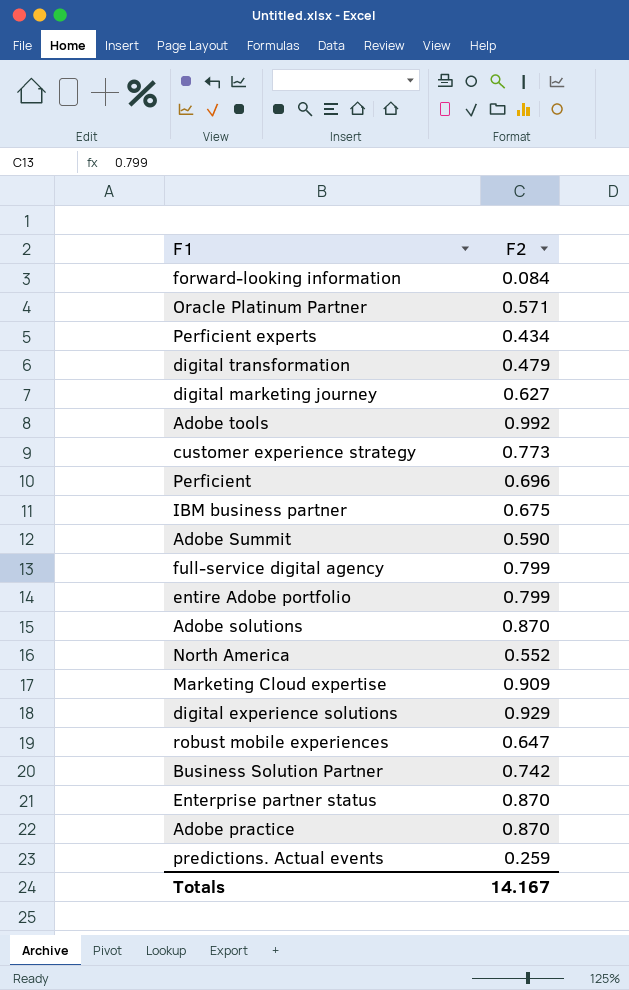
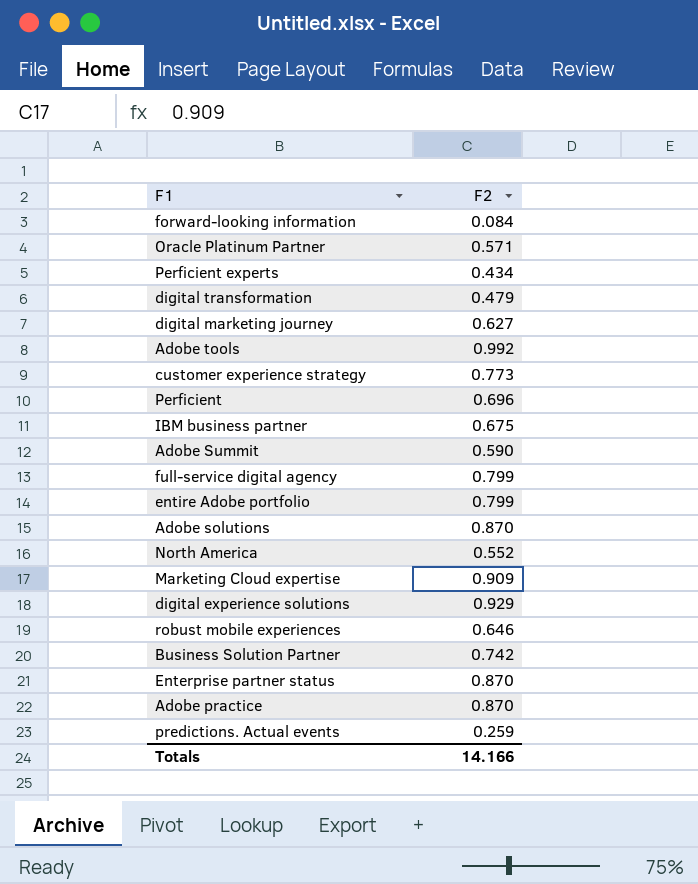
robust mobile experiences | F2: 0.647 -> 0.646
Totals | F2: 14.167 -> 14.166

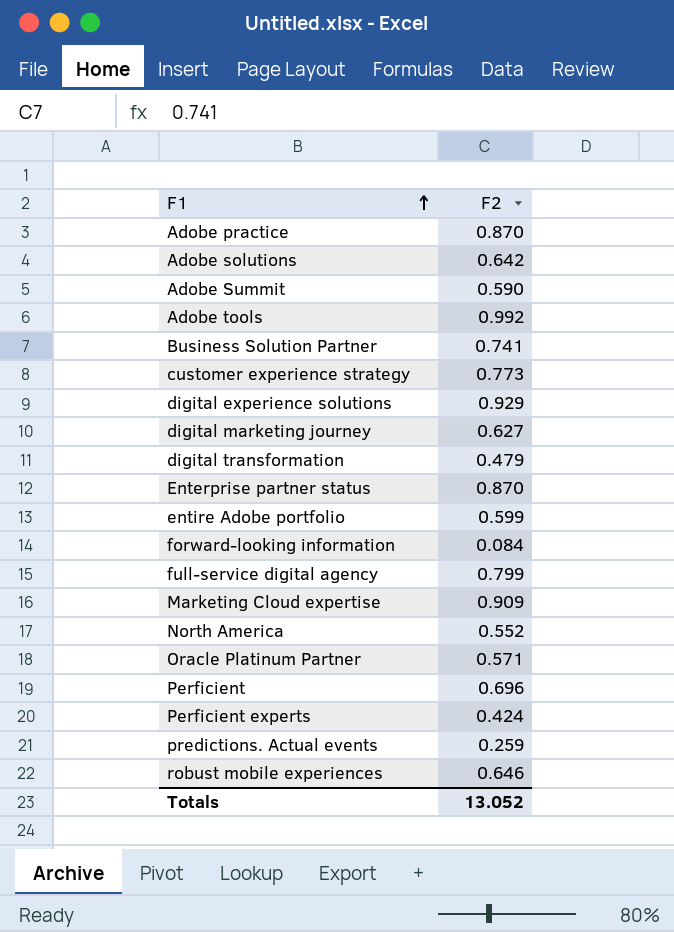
row order: none -> F1 ascending
row IBM business partner: 0.675 -> none
Adobe solutions | F2: 0.870 -> 0.642
Business Solution Partner | F2: 0.742 -> 0.741
entire Adobe portfolio | F2: 0.799 -> 0.599
Perficient experts | F2: 0.434 -> 0.424
Totals | F2: 14.166 -> 13.052

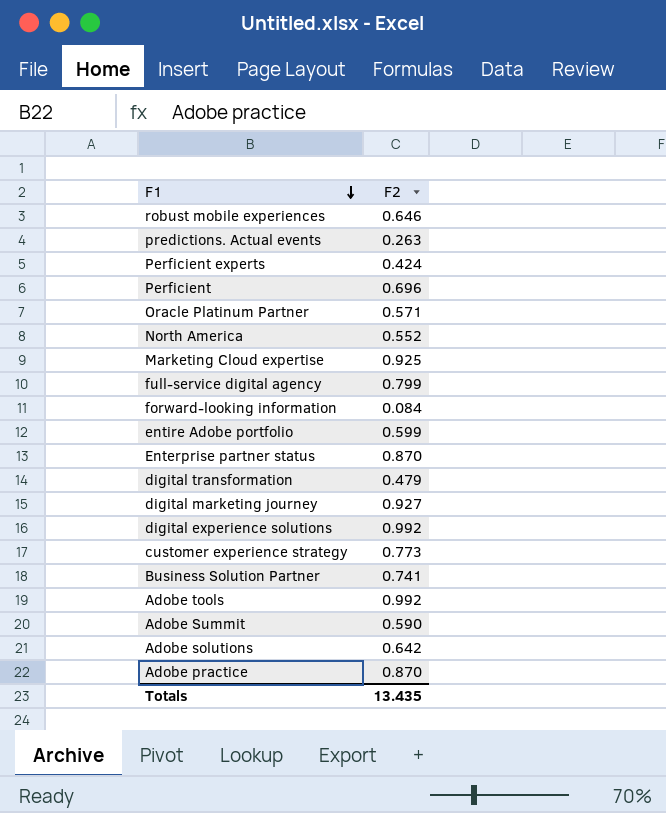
row order: F1 ascending -> F1 descending
predictions. Actual events | F2: 0.259 -> 0.263
Marketing Cloud expertise | F2: 0.909 -> 0.925
digital marketing journey | F2: 0.627 -> 0.927
digital experience solutions | F2: 0.929 -> 0.992
Totals | F2: 13.052 -> 13.435

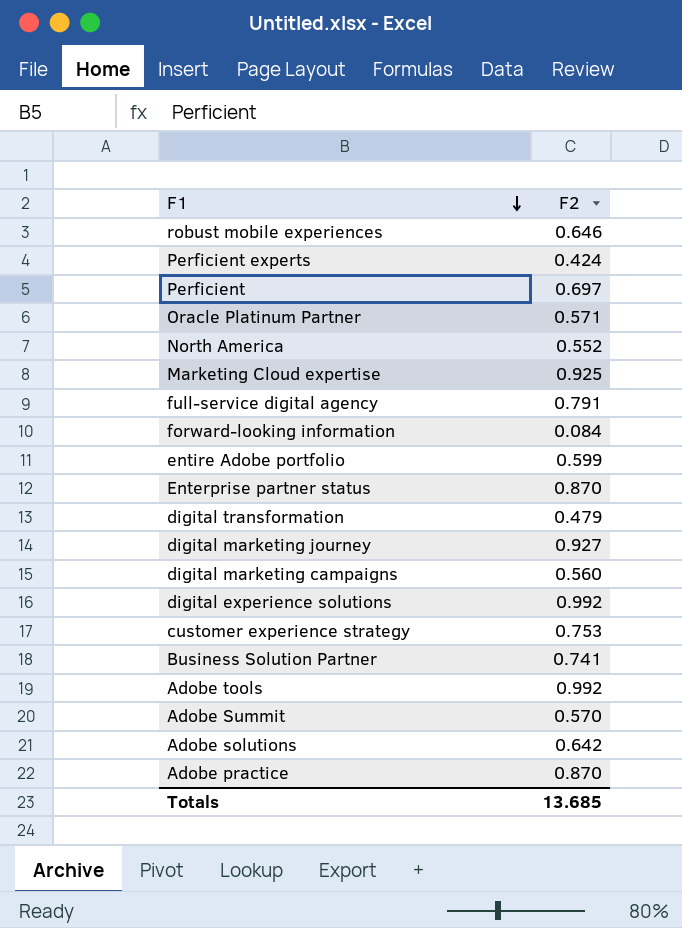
row predictions. Actual events: 0.263 -> none
Perficient | F2: 0.696 -> 0.697
full-service digital agency | F2: 0.799 -> 0.791
row digital marketing campaigns: none -> 0.560
customer experience strategy | F2: 0.773 -> 0.753
Adobe Summit | F2: 0.590 -> 0.570
Totals | F2: 13.435 -> 13.685

